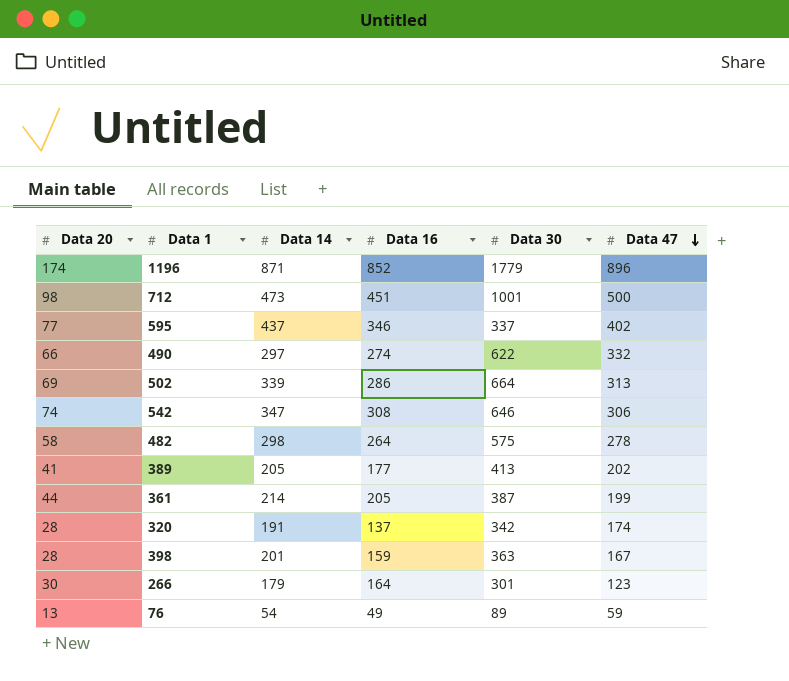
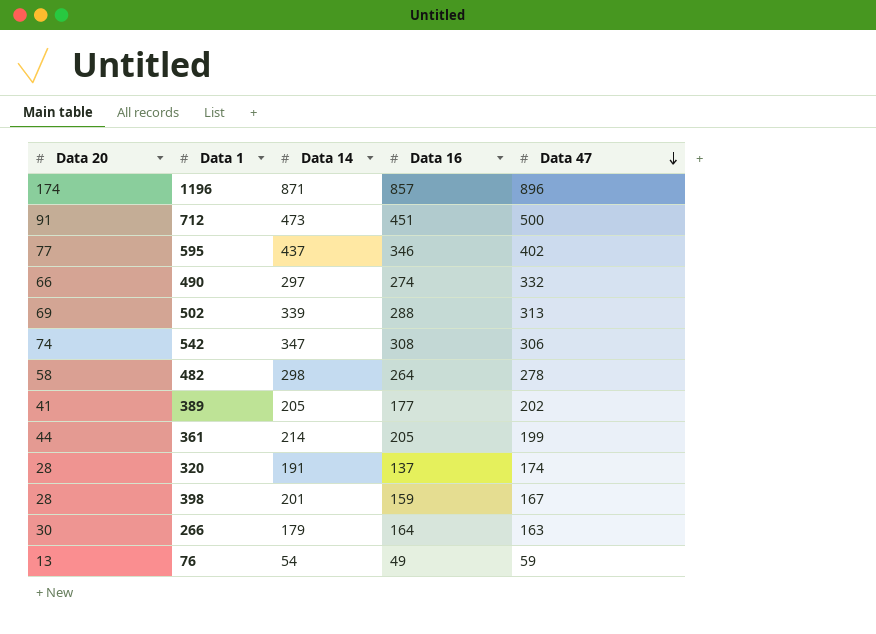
column Data 30 | position: 5 -> none
1196 | Data 16: 852 -> 857
712 | Data 20: 98 -> 91
502 | Data 16: 286 -> 288
266 | Data 47: 123 -> 163

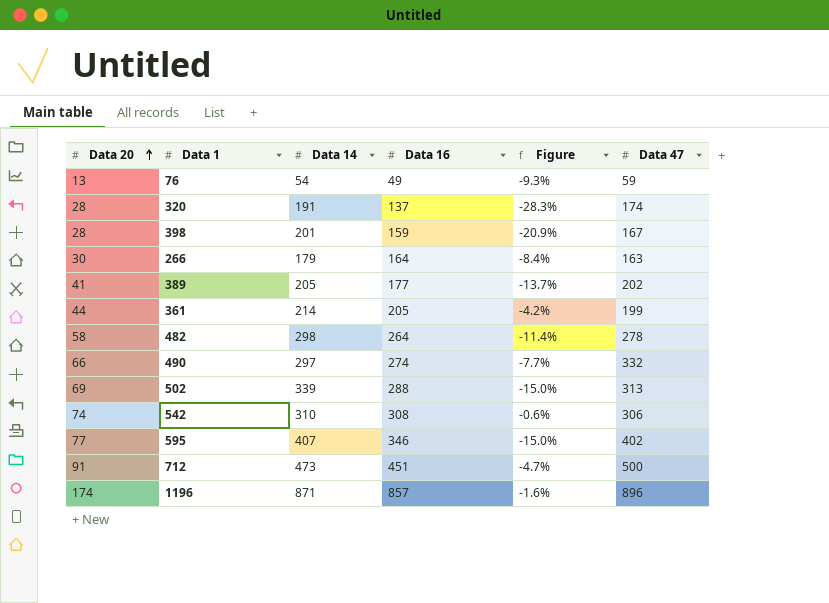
row order: Data 47 descending -> Data 20 ascending
column Figure | formula: none -> ([Data 16] - [Data 14]) / [Data 14]
542 | Data 14: 347 -> 310
595 | Data 14: 437 -> 407

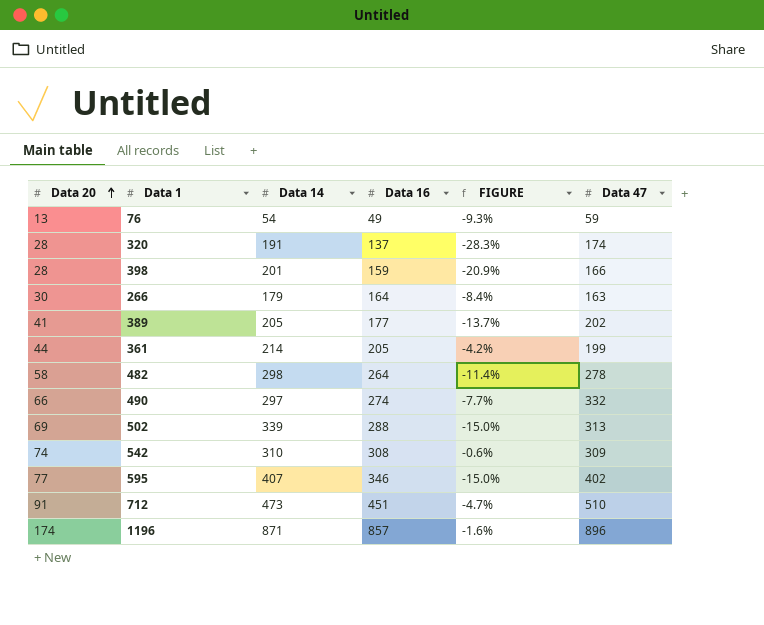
column name: Figure -> FIGURE
398 | Data 47: 167 -> 166
542 | Data 47: 306 -> 309
712 | Data 47: 500 -> 510

